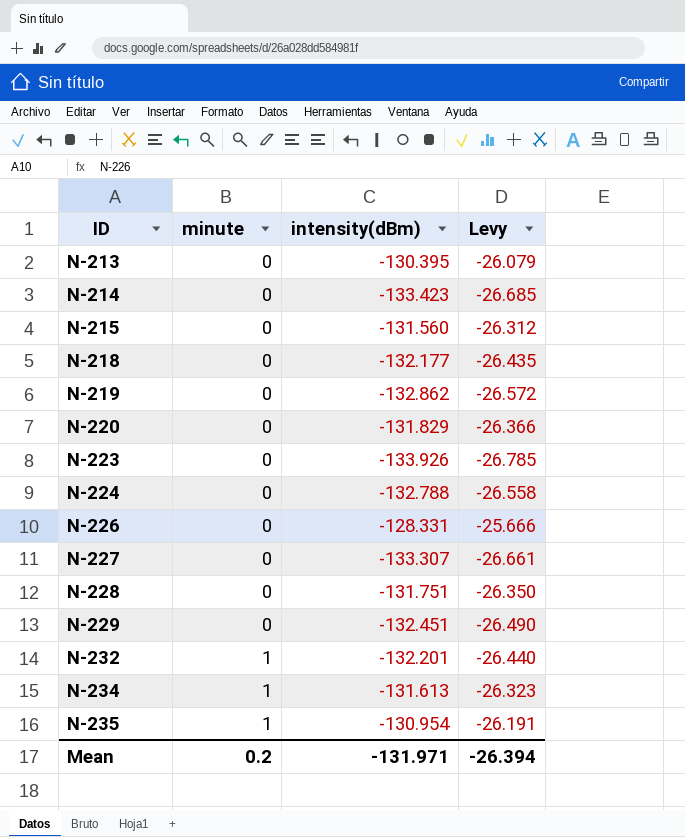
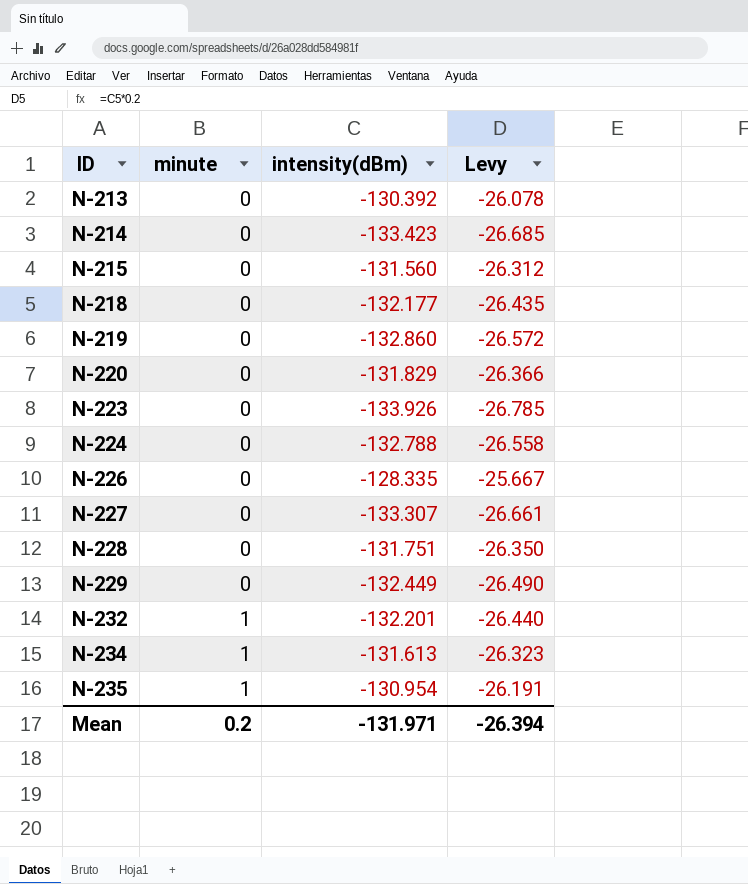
N-213 | intensity(dBm): -130.395 -> -130.392
N-213 | Levy: -26.079 -> -26.078
N-219 | intensity(dBm): -132.862 -> -132.860
N-226 | intensity(dBm): -128.331 -> -128.335
N-226 | Levy: -25.666 -> -25.667
N-229 | intensity(dBm): -132.451 -> -132.449

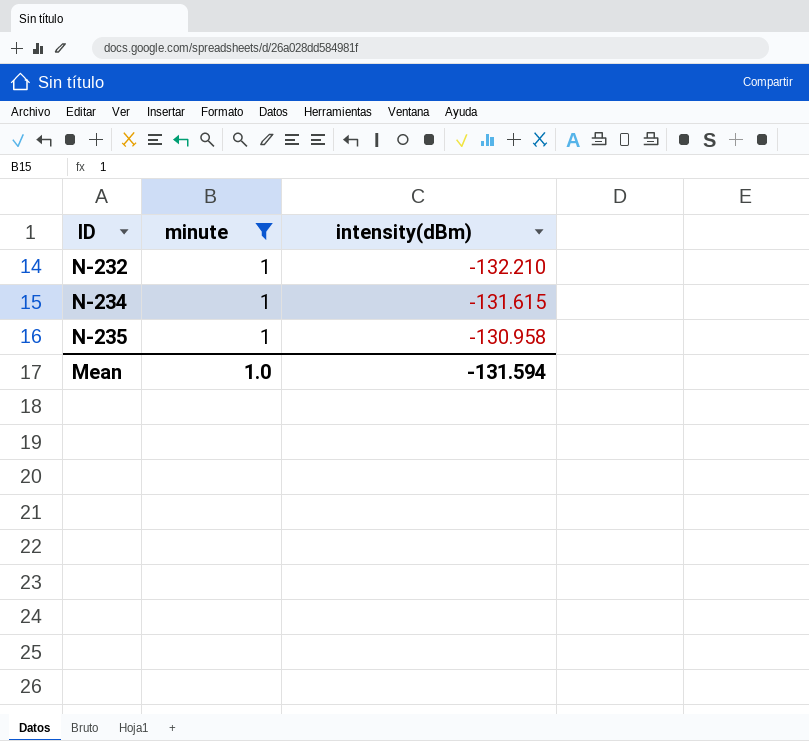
filter: none -> minute = 1
column Levy | formula: [intensity(dBm)] * 0.2 -> none
N-232 | intensity(dBm): -132.201 -> -132.210
N-234 | intensity(dBm): -131.613 -> -131.615
N-235 | intensity(dBm): -130.954 -> -130.958
Mean | minute: 0.2 -> 1.0
Mean | intensity(dBm): -131.971 -> -131.594

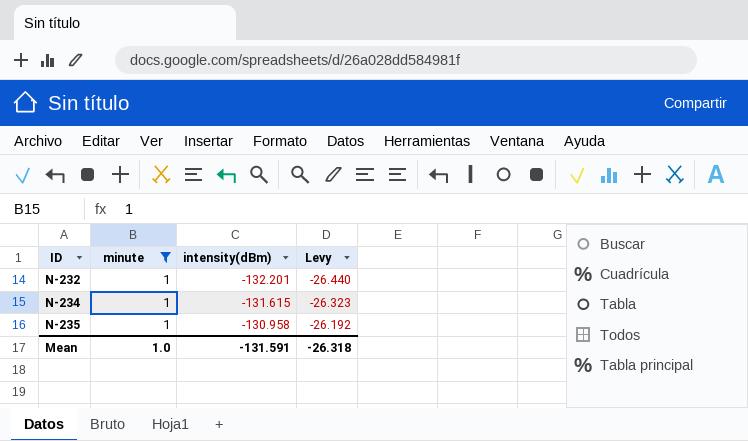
column Levy | formula: none -> [intensity(dBm)] * 0.2
N-232 | intensity(dBm): -132.210 -> -132.201
Mean | intensity(dBm): -131.594 -> -131.591

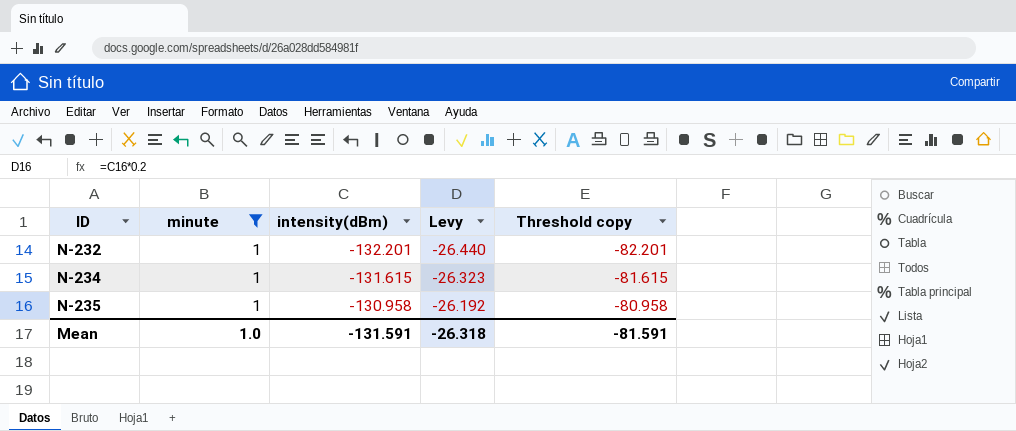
column Threshold copy | formula: none -> [intensity(dBm)] + 50

